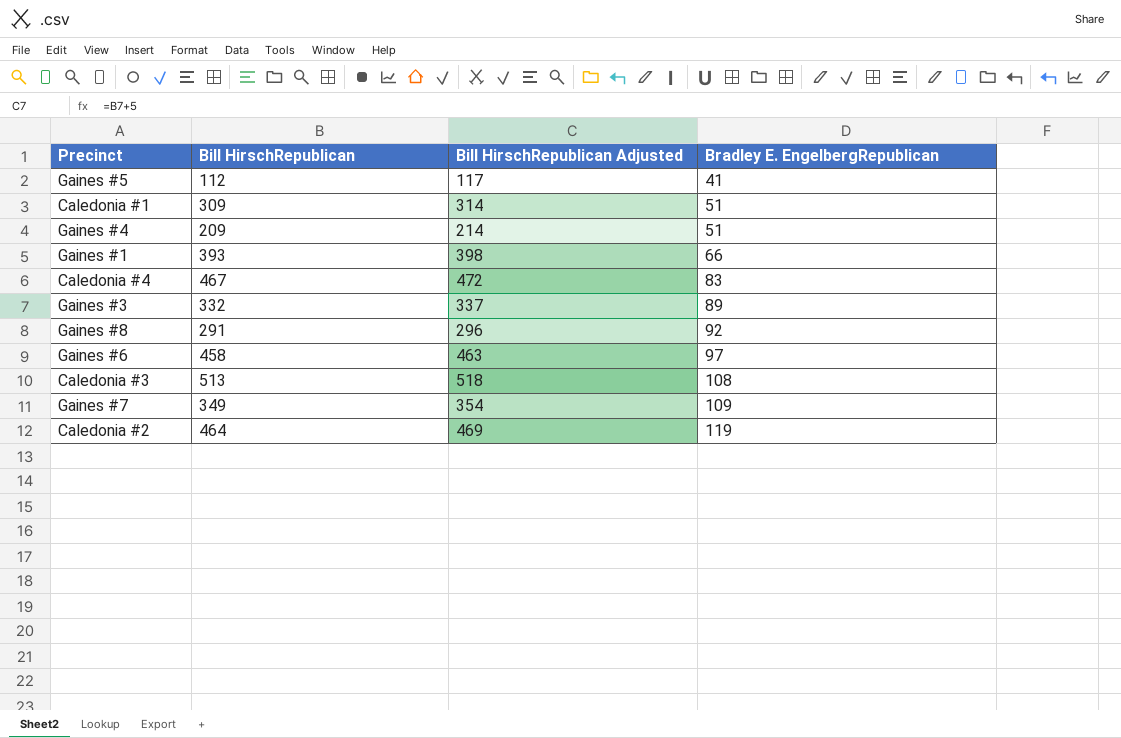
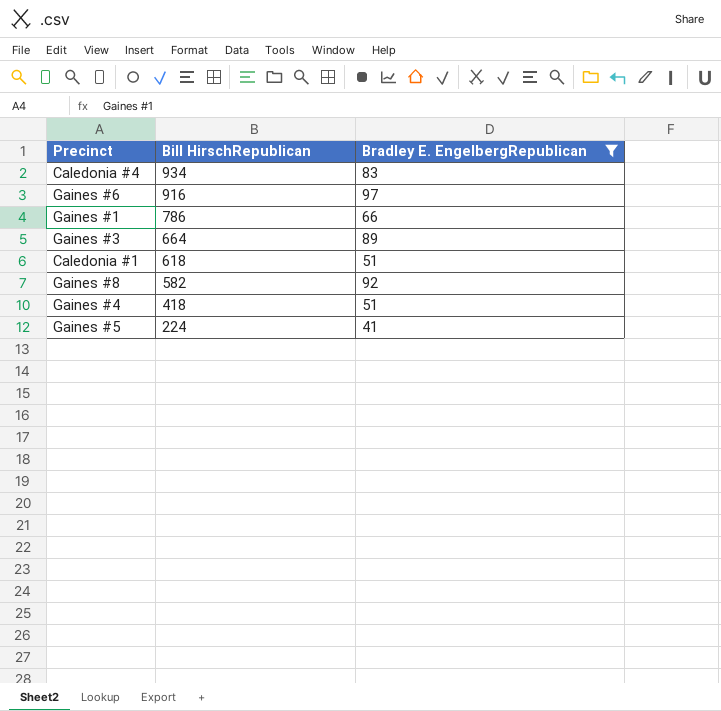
filter: none -> Bradley E. EngelbergRepublican <= 97
row order: Bradley E. EngelbergRepublican ascending -> Bill HirschRepublican descending
column Bill HirschRepublican Adjusted | formula: [Bill HirschRepublican] + 5 -> none
Caledonia #4 | Bill HirschRepublican: 467 -> 934
Gaines #6 | Bill HirschRepublican: 458 -> 916
Gaines #1 | Bill HirschRepublican: 393 -> 786
Gaines #3 | Bill HirschRepublican: 332 -> 664
Caledonia #1 | Bill HirschRepublican: 309 -> 618
Gaines #8 | Bill HirschRepublican: 291 -> 582
Gaines #4 | Bill HirschRepublican: 209 -> 418
Gaines #5 | Bill HirschRepublican: 112 -> 224

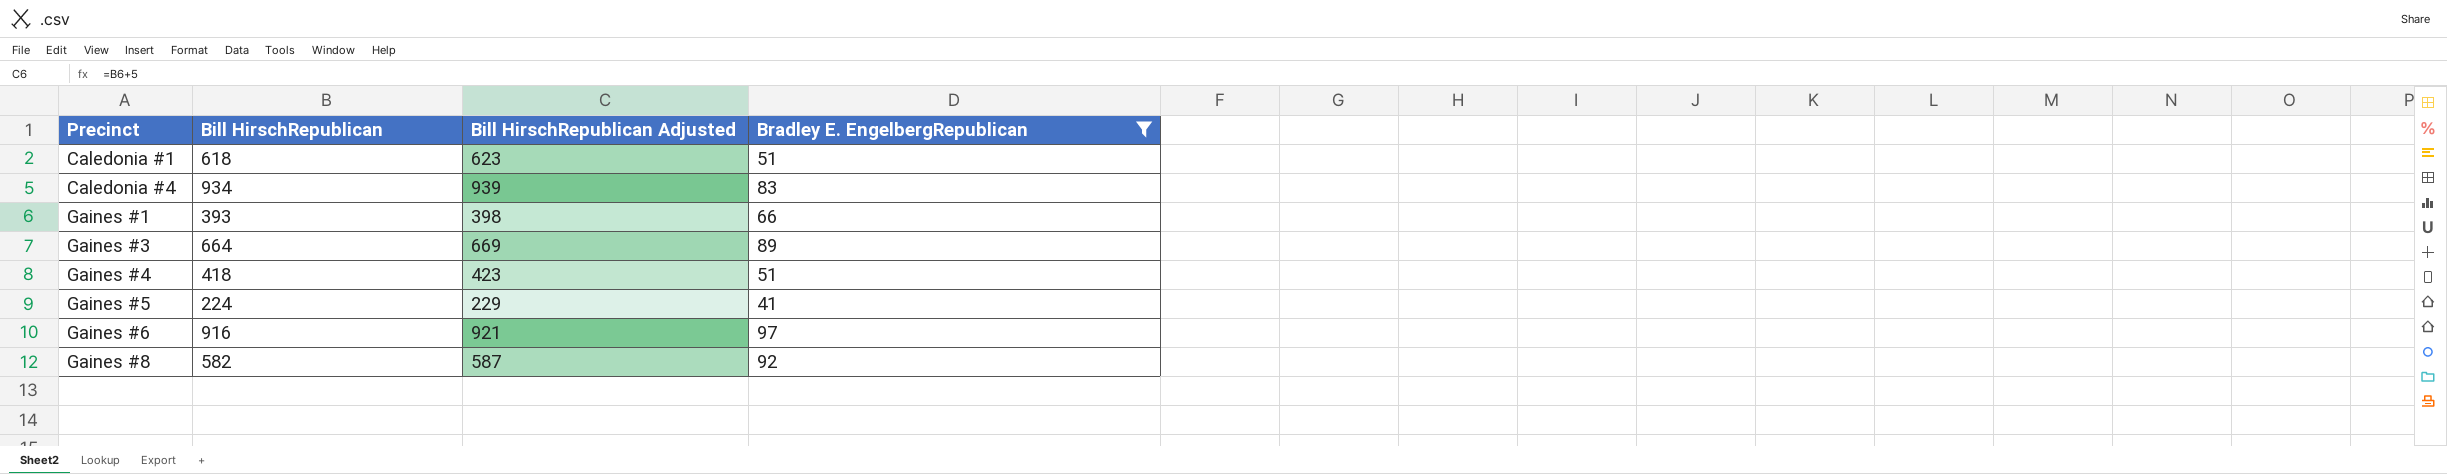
row order: Bill HirschRepublican descending -> Precinct ascending
column Bill HirschRepublican Adjusted | formula: none -> [Bill HirschRepublican] + 5
Gaines #1 | Bill HirschRepublican: 786 -> 393

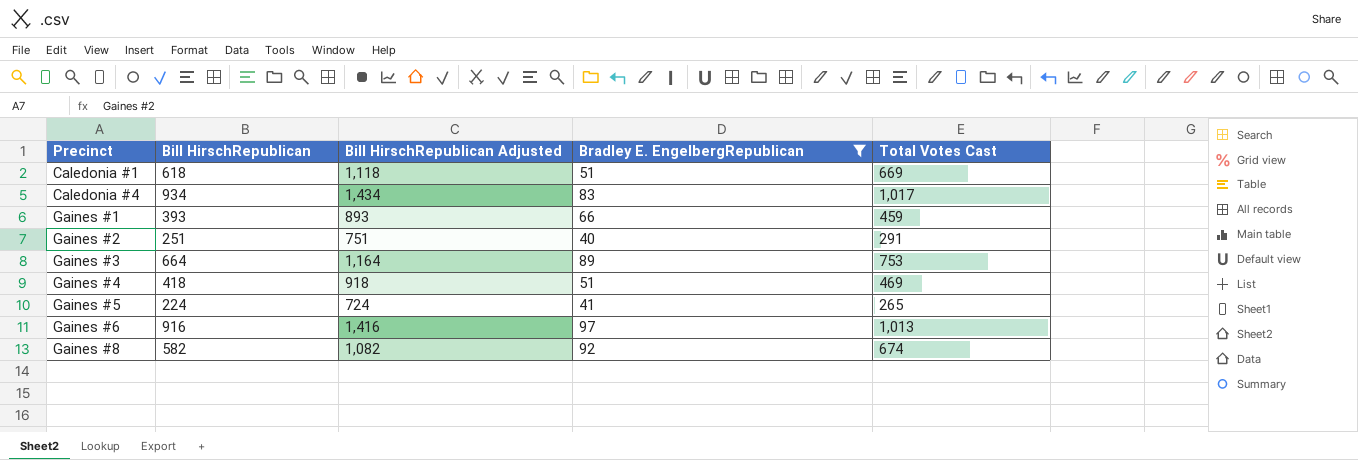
column Bill HirschRepublican Adjusted | formula: [Bill HirschRepublican] + 5 -> [Bill HirschRepublican] + 500
column Total Votes Cast | formula: none -> [Bill HirschRepublican] + [Bradley E. EngelbergRepublican]
row Gaines #2: none -> 251 | 751 | 40 | 291

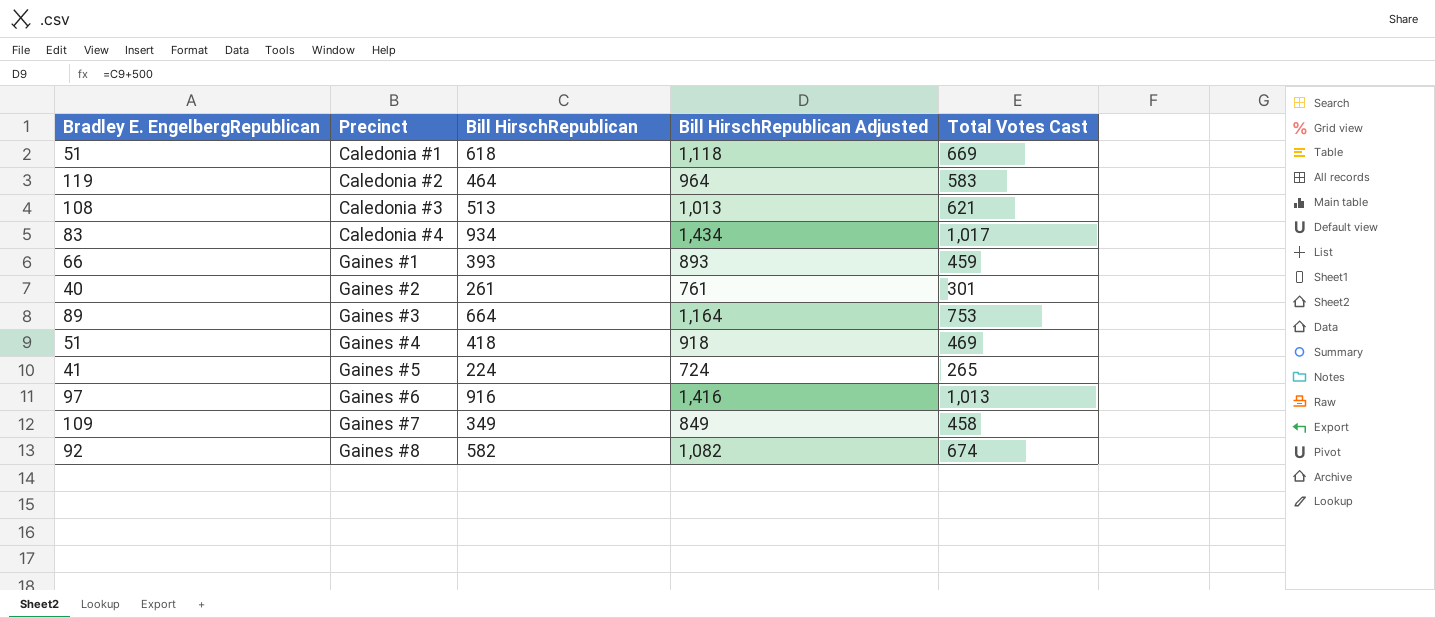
filter: Bradley E. EngelbergRepublican <= 97 -> none
column Bradley E. EngelbergRepublican | position: 4 -> 1
Gaines #2 | Bill HirschRepublican: 251 -> 261
Gaines #2 | Bill HirschRepublican Adjusted: 751 -> 761
Gaines #2 | Total Votes Cast: 291 -> 301

